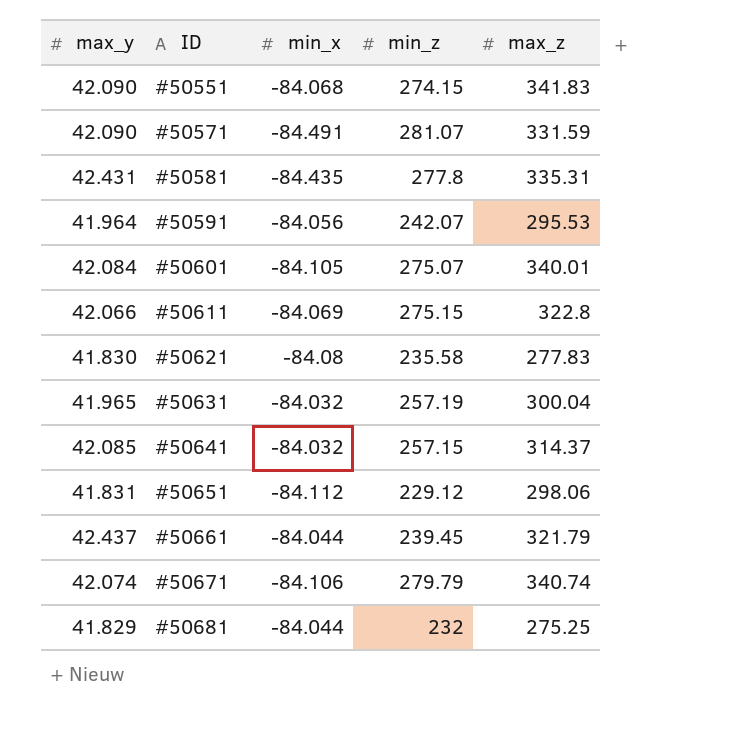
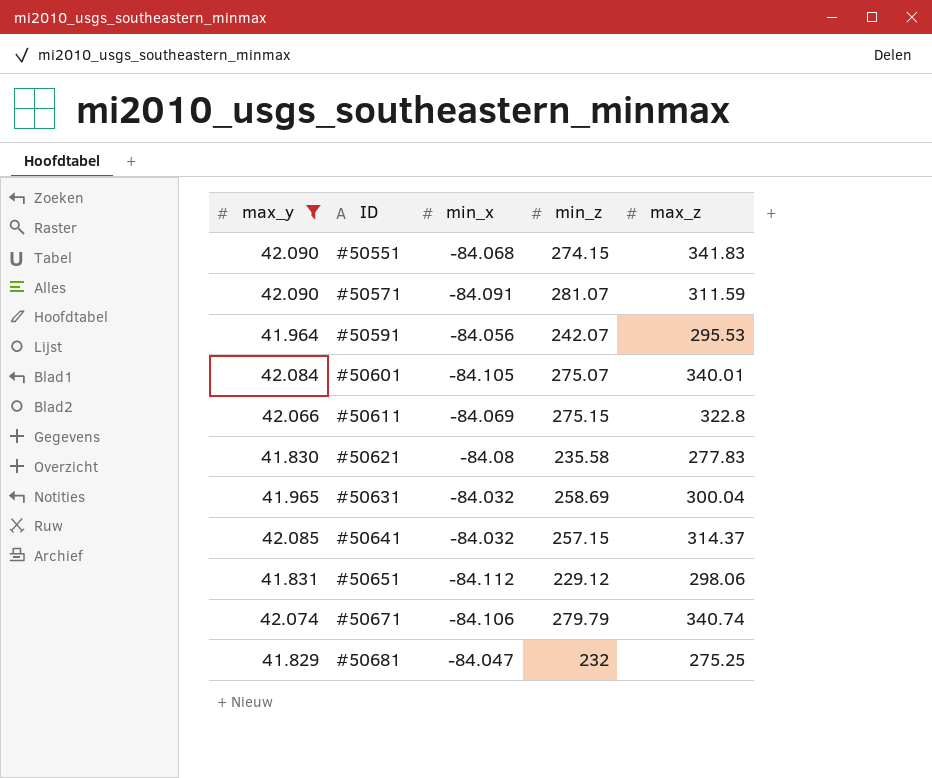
filter: none -> max_y <= 42.090
#50571 | min_x: -84.491 -> -84.091
#50571 | max_z: 331.59 -> 311.59
#50631 | min_z: 257.19 -> 258.69
#50681 | min_x: -84.044 -> -84.047

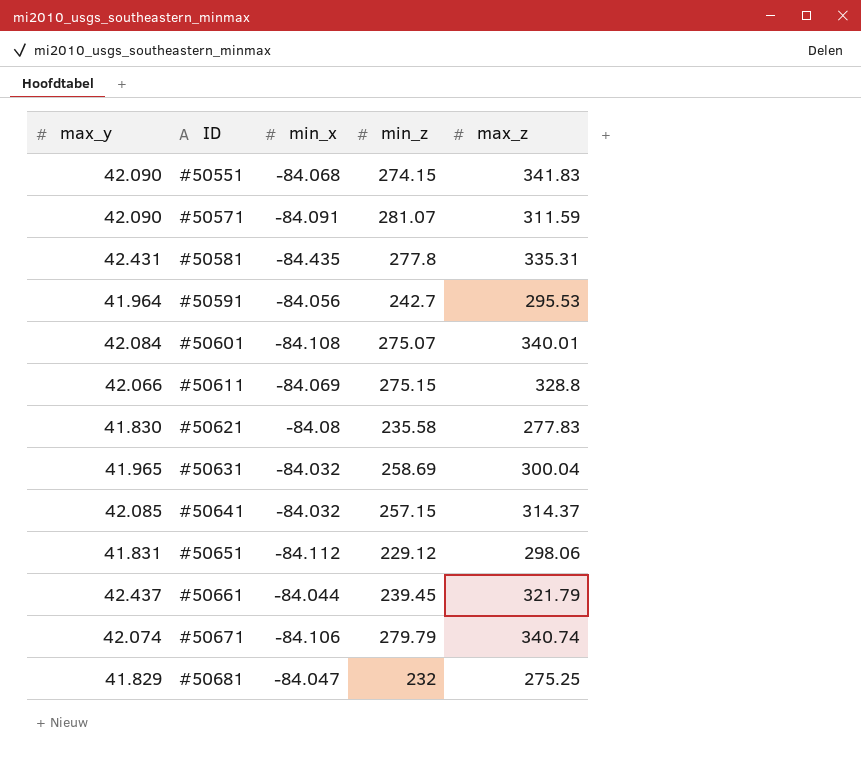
filter: max_y <= 42.090 -> none
#50591 | min_z: 242.07 -> 242.7
#50601 | min_x: -84.105 -> -84.108
#50611 | max_z: 322.8 -> 328.8

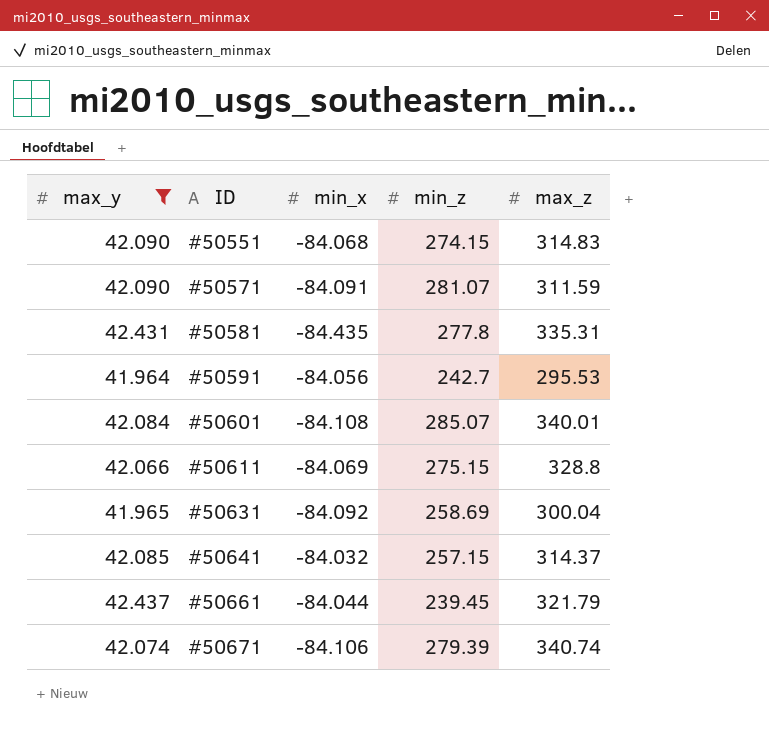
filter: none -> max_y >= 41.964
#50551 | max_z: 341.83 -> 314.83
#50601 | min_z: 275.07 -> 285.07
#50631 | min_x: -84.032 -> -84.092
#50671 | min_z: 279.79 -> 279.39

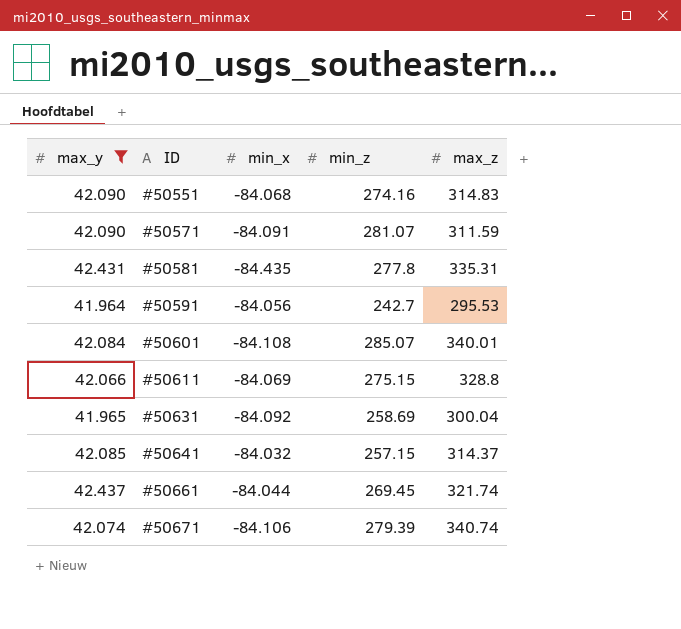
#50551 | min_z: 274.15 -> 274.16
#50661 | min_z: 239.45 -> 269.45
#50661 | max_z: 321.79 -> 321.74

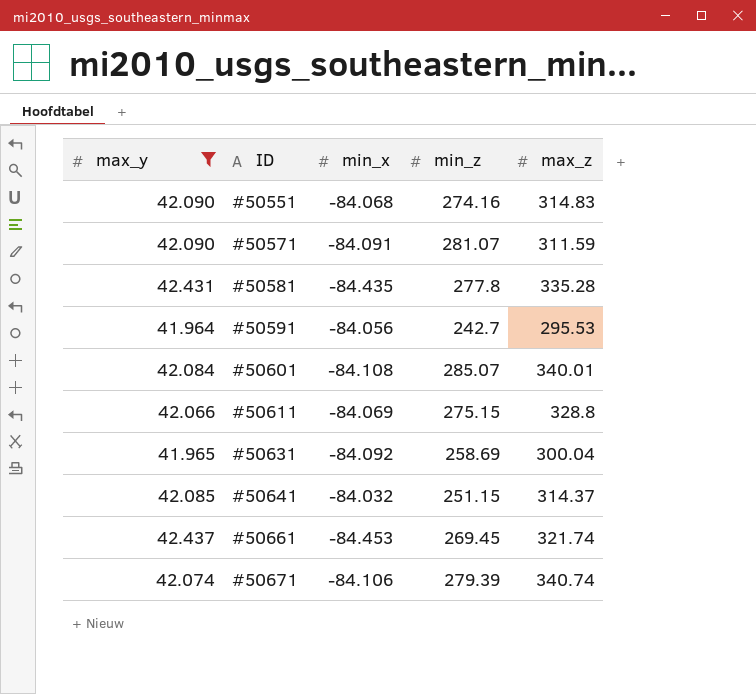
#50581 | max_z: 335.31 -> 335.28
#50641 | min_z: 257.15 -> 251.15
#50661 | min_x: -84.044 -> -84.453

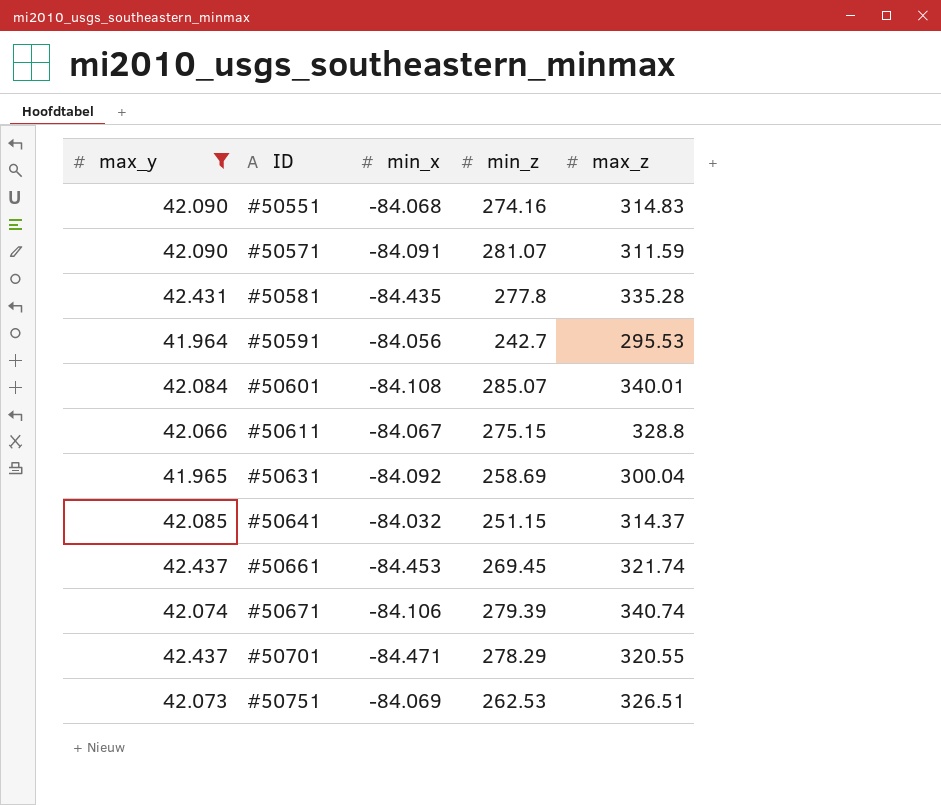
#50611 | min_x: -84.069 -> -84.067
row #50701: none -> 42.437 | -84.471 | 278.29 | 320.55
row #50751: none -> 42.073 | -84.069 | 262.53 | 326.51

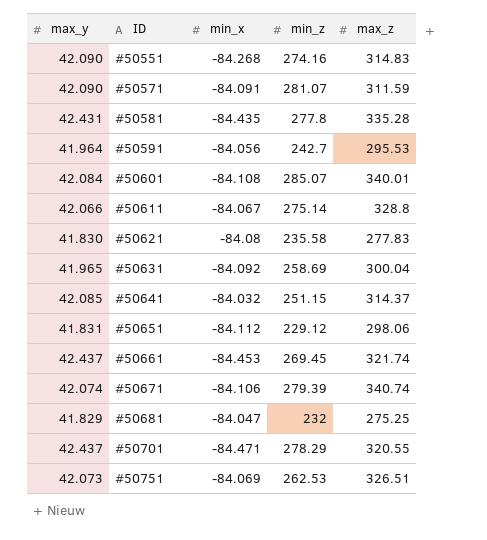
filter: max_y >= 41.964 -> none
#50551 | min_x: -84.068 -> -84.268
#50611 | min_z: 275.15 -> 275.14

